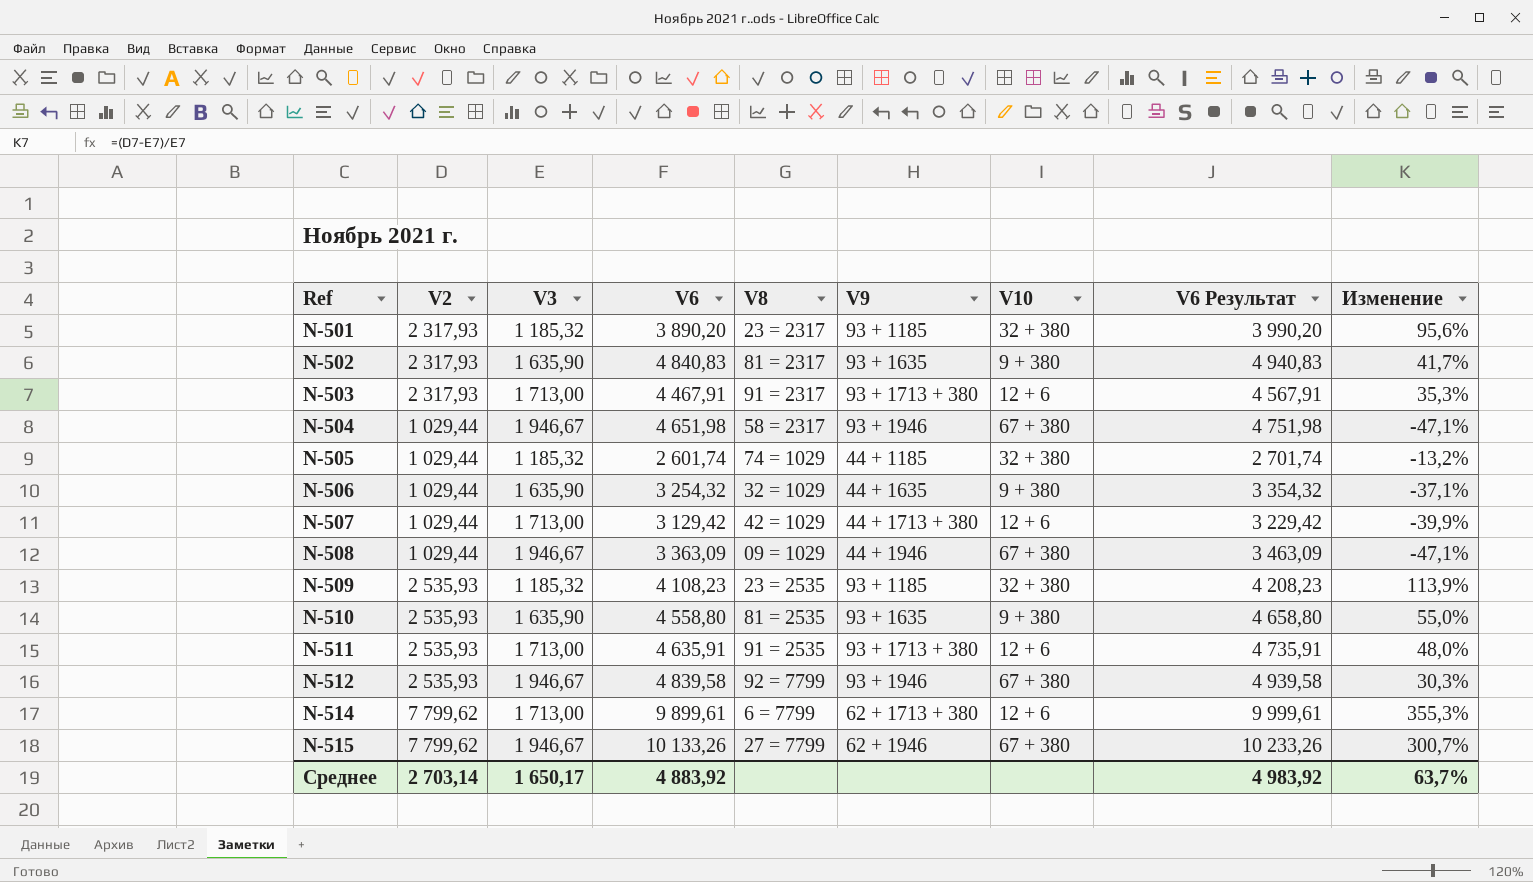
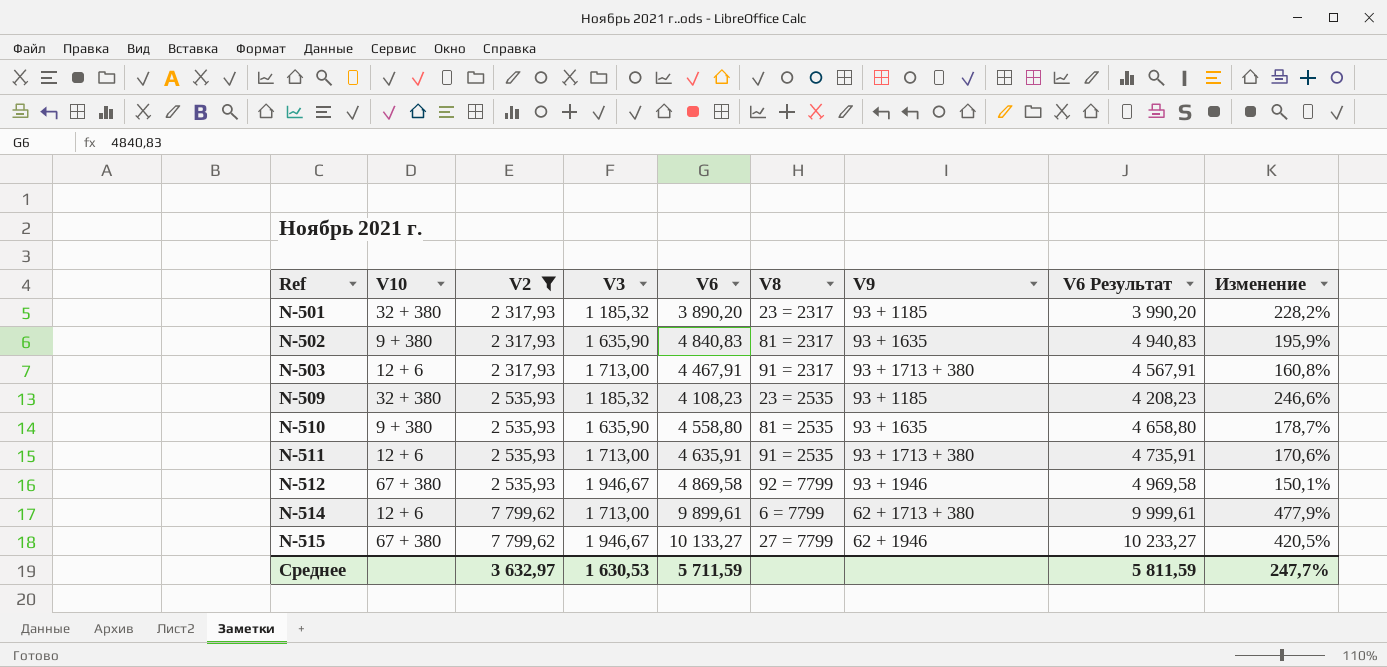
filter: none -> V2 != 1 029,44
column V10 | position: 7 -> 2
column Изменение | formula: ([V2] - [V3]) / [V3] -> ([V6] - [V3]) / [V3]
N-512 | V6: 4 839,58 -> 4 869,58
N-512 | V6 Результат: 4 939,58 -> 4 969,58
N-515 | V6: 10 133,26 -> 10 133,27
N-515 | V6 Результат: 10 233,26 -> 10 233,27
Среднее | V2: 2 703,14 -> 3 632,97
Среднее | V3: 1 650,17 -> 1 630,53
Среднее | V6: 4 883,92 -> 5 711,59
Среднее | V6 Результат: 4 983,92 -> 5 811,59
Среднее | Изменение: 63,7% -> 247,7%

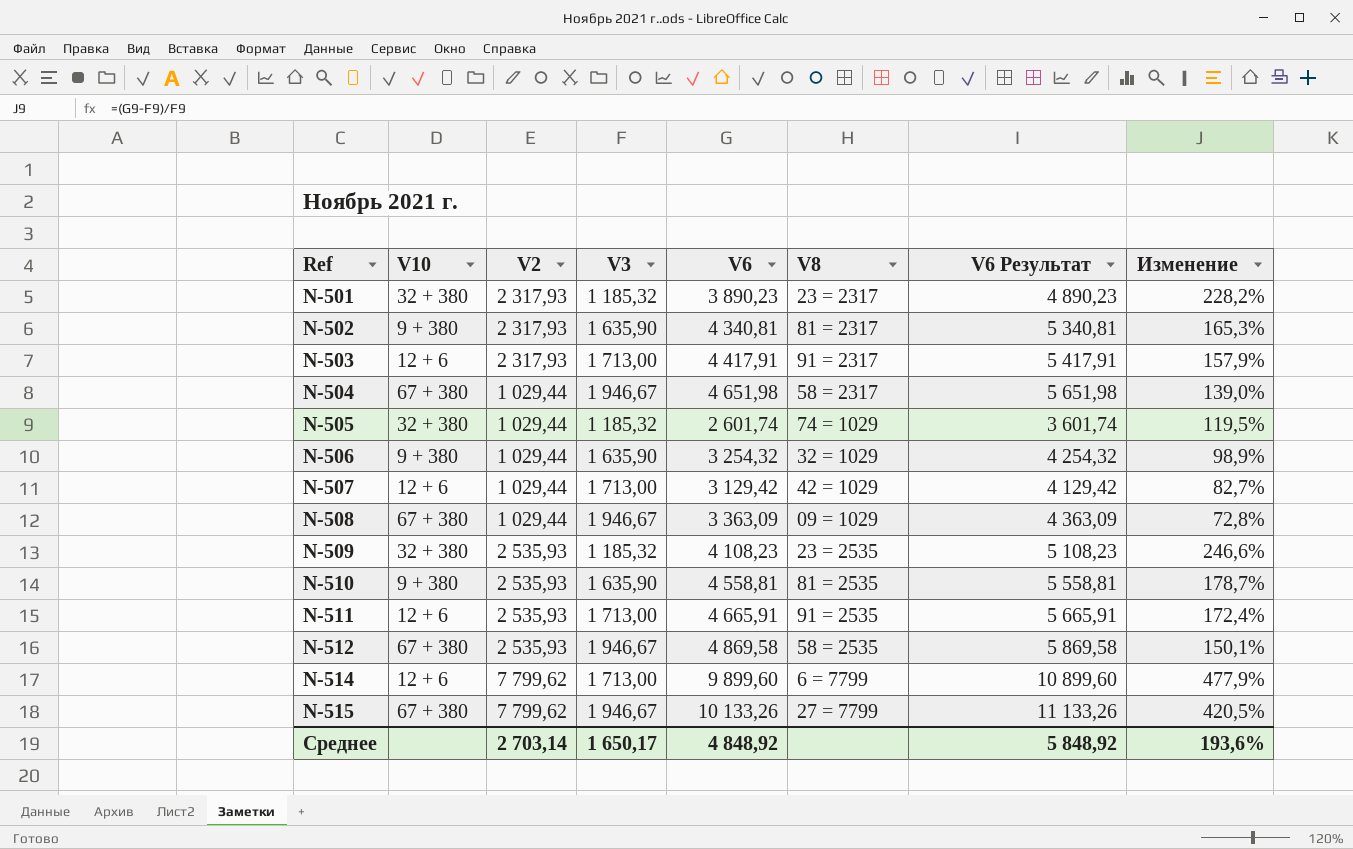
filter: V2 != 1 029,44 -> none
column V9 | position: 7 -> none
column V6 Результат | formula: [V6] + 100 -> [V6] + 1000
N-501 | V6: 3 890,20 -> 3 890,23
N-502 | V6: 4 840,83 -> 4 340,81
N-502 | Изменение: 195,9% -> 165,3%
N-503 | V6: 4 467,91 -> 4 417,91
N-503 | Изменение: 160,8% -> 157,9%
N-510 | V6: 4 558,80 -> 4 558,81
N-511 | V6: 4 635,91 -> 4 665,91
N-511 | Изменение: 170,6% -> 172,4%
N-512 | V8: 92 = 7799 -> 58 = 2535
N-514 | V6: 9 899,61 -> 9 899,60
N-515 | V6: 10 133,27 -> 10 133,26
Среднее | V2: 3 632,97 -> 2 703,14
Среднее | V3: 1 630,53 -> 1 650,17
Среднее | V6: 5 711,59 -> 4 848,92
Среднее | V6 Результат: 5 811,59 -> 5 848,92
Среднее | Изменение: 247,7% -> 193,6%

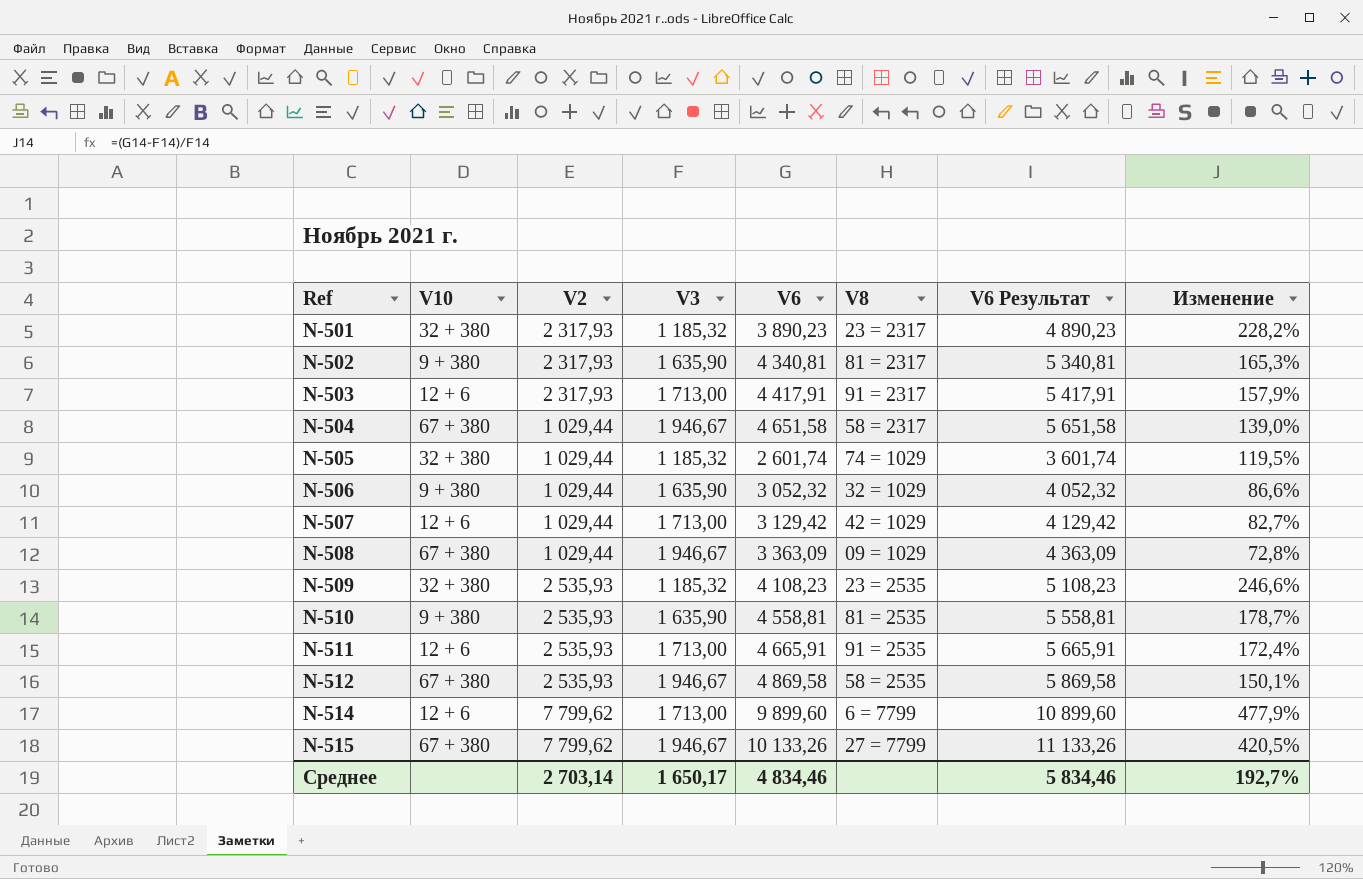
N-504 | V6: 4 651,98 -> 4 651,58
N-504 | V6 Результат: 5 651,98 -> 5 651,58
N-506 | V6: 3 254,32 -> 3 052,32
N-506 | V6 Результат: 4 254,32 -> 4 052,32
N-506 | Изменение: 98,9% -> 86,6%
Среднее | V6: 4 848,92 -> 4 834,46
Среднее | V6 Результат: 5 848,92 -> 5 834,46
Среднее | Изменение: 193,6% -> 192,7%

